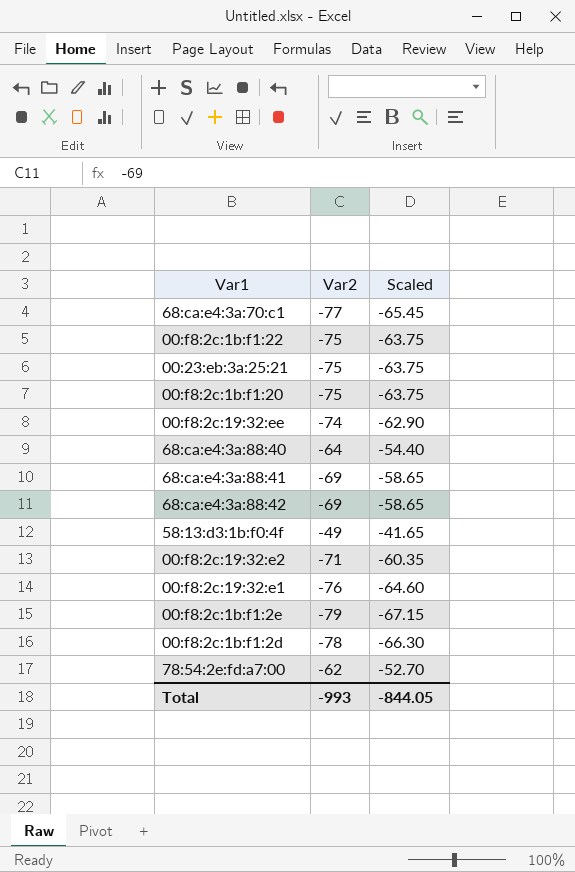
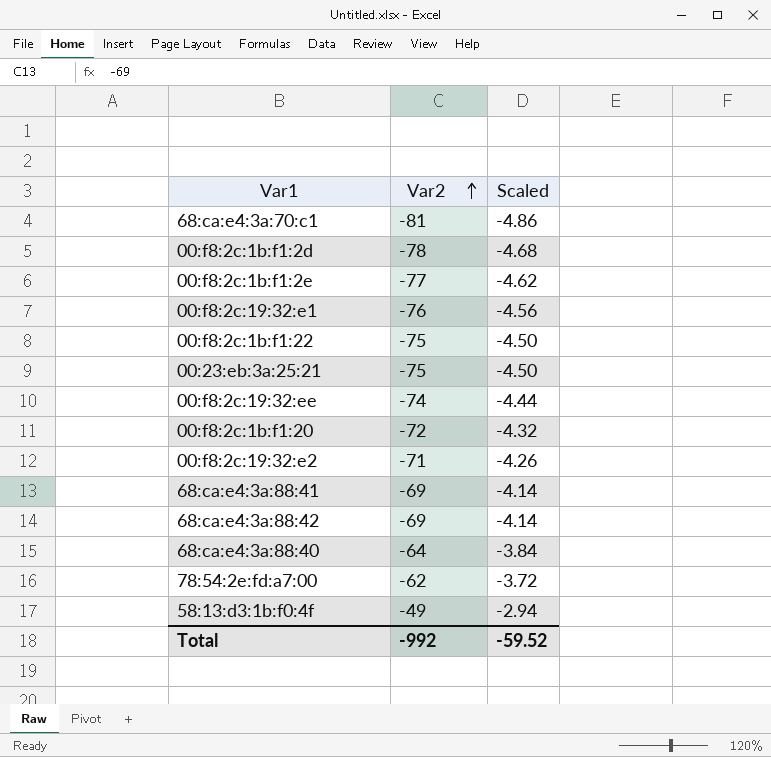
row order: none -> Var2 ascending
column Scaled | formula: [Var2] * 0.85 -> [Var2] * 0.06
68:ca:e4:3a:70:c1 | Var2: -77 -> -81
00:f8:2c:1b:f1:2e | Var2: -79 -> -77
00:f8:2c:1b:f1:20 | Var2: -75 -> -72
Total | Var2: -993 -> -992
Total | Scaled: -844.05 -> -59.52

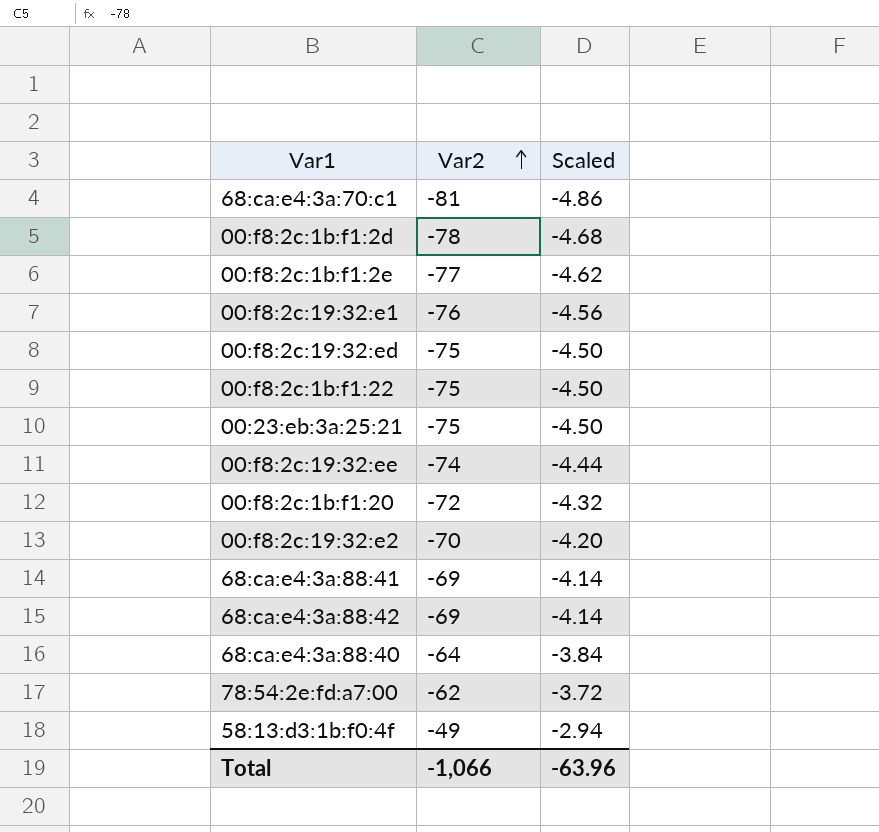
row 00:f8:2c:19:32:ed: none -> -75 | -4.50
00:f8:2c:19:32:e2 | Var2: -71 -> -70
00:f8:2c:19:32:e2 | Scaled: -4.26 -> -4.20
Total | Var2: -992 -> -1,066
Total | Scaled: -59.52 -> -63.96

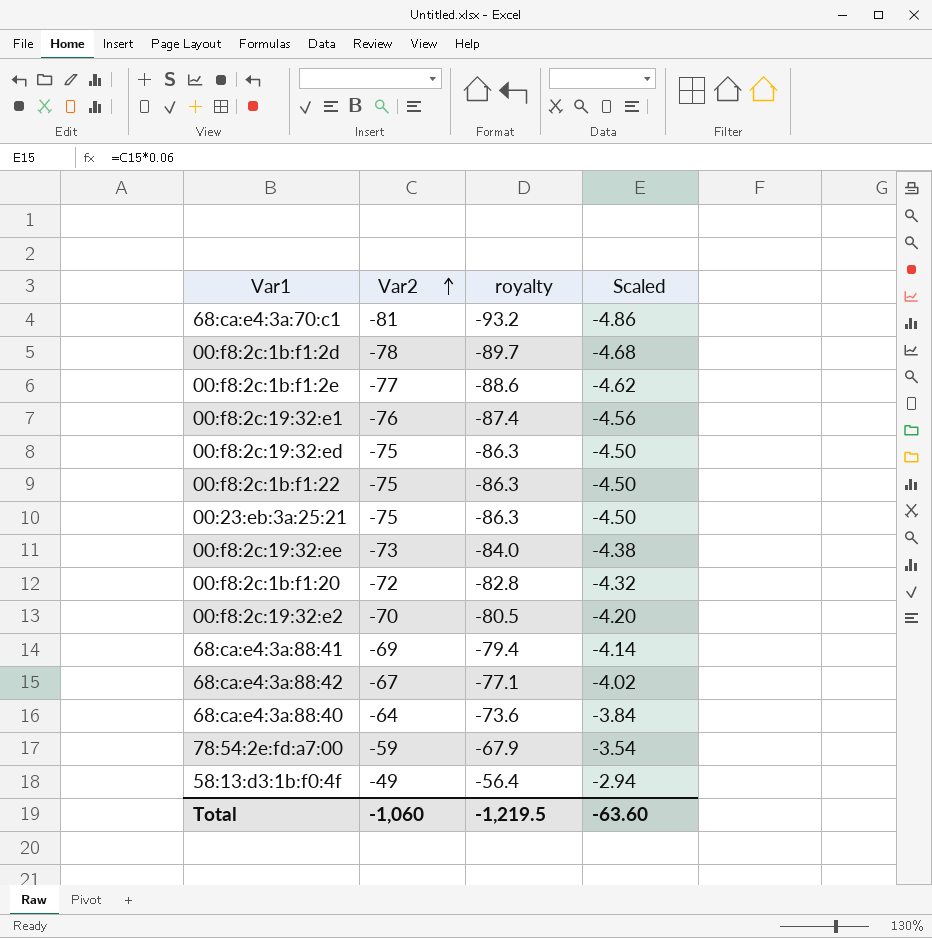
column royalty | formula: none -> [Var2] * 1.15
00:f8:2c:19:32:ee | Var2: -74 -> -73
00:f8:2c:19:32:ee | Scaled: -4.44 -> -4.38
68:ca:e4:3a:88:42 | Var2: -69 -> -67
68:ca:e4:3a:88:42 | Scaled: -4.14 -> -4.02
78:54:2e:fd:a7:00 | Var2: -62 -> -59
78:54:2e:fd:a7:00 | Scaled: -3.72 -> -3.54
Total | Var2: -1,066 -> -1,060
Total | Scaled: -63.96 -> -63.60

